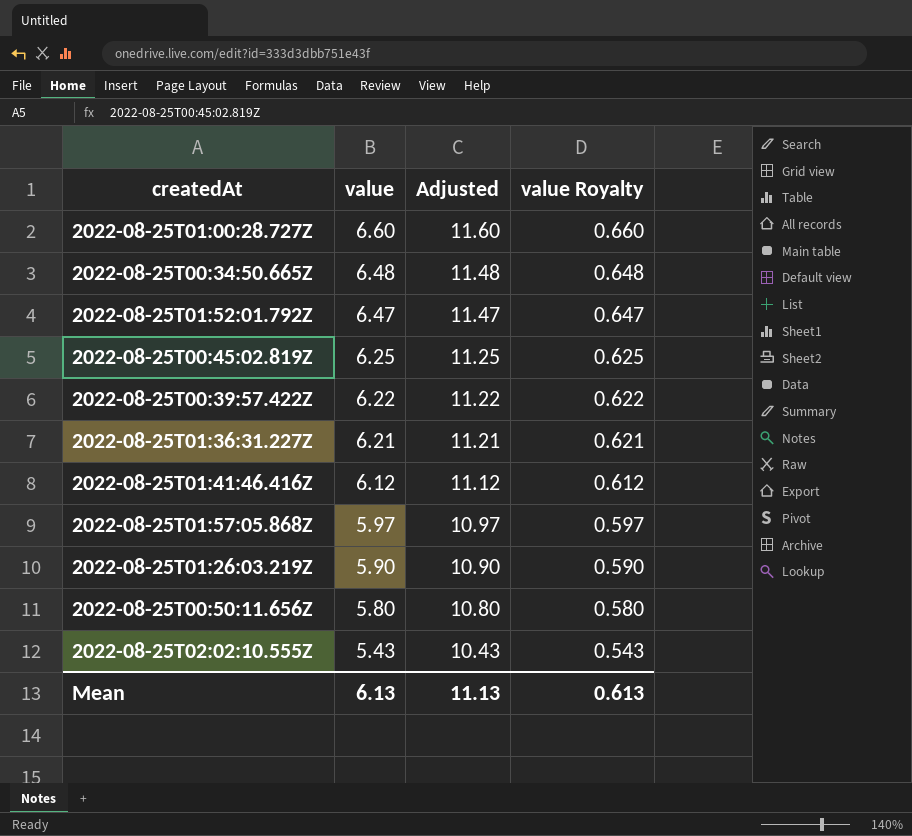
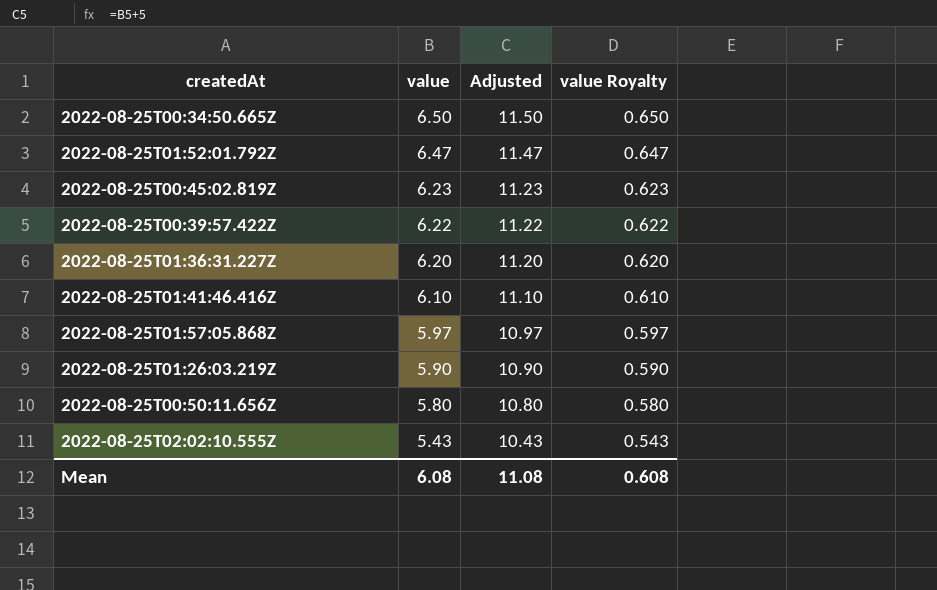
row 2022-08-25T01:00:28.727Z: 6.60 | 11.60 | 0.660 -> none
2022-08-25T00:34:50.665Z | value: 6.48 -> 6.50
2022-08-25T00:34:50.665Z | Adjusted: 11.48 -> 11.50
2022-08-25T00:34:50.665Z | value Royalty: 0.648 -> 0.650
2022-08-25T00:45:02.819Z | value: 6.25 -> 6.23
2022-08-25T00:45:02.819Z | Adjusted: 11.25 -> 11.23
2022-08-25T00:45:02.819Z | value Royalty: 0.625 -> 0.623
2022-08-25T01:36:31.227Z | value: 6.21 -> 6.20
2022-08-25T01:36:31.227Z | Adjusted: 11.21 -> 11.20
2022-08-25T01:36:31.227Z | value Royalty: 0.621 -> 0.620
2022-08-25T01:41:46.416Z | value: 6.12 -> 6.10
2022-08-25T01:41:46.416Z | Adjusted: 11.12 -> 11.10
2022-08-25T01:41:46.416Z | value Royalty: 0.612 -> 0.610
Mean | value: 6.13 -> 6.08
Mean | Adjusted: 11.13 -> 11.08
Mean | value Royalty: 0.613 -> 0.608

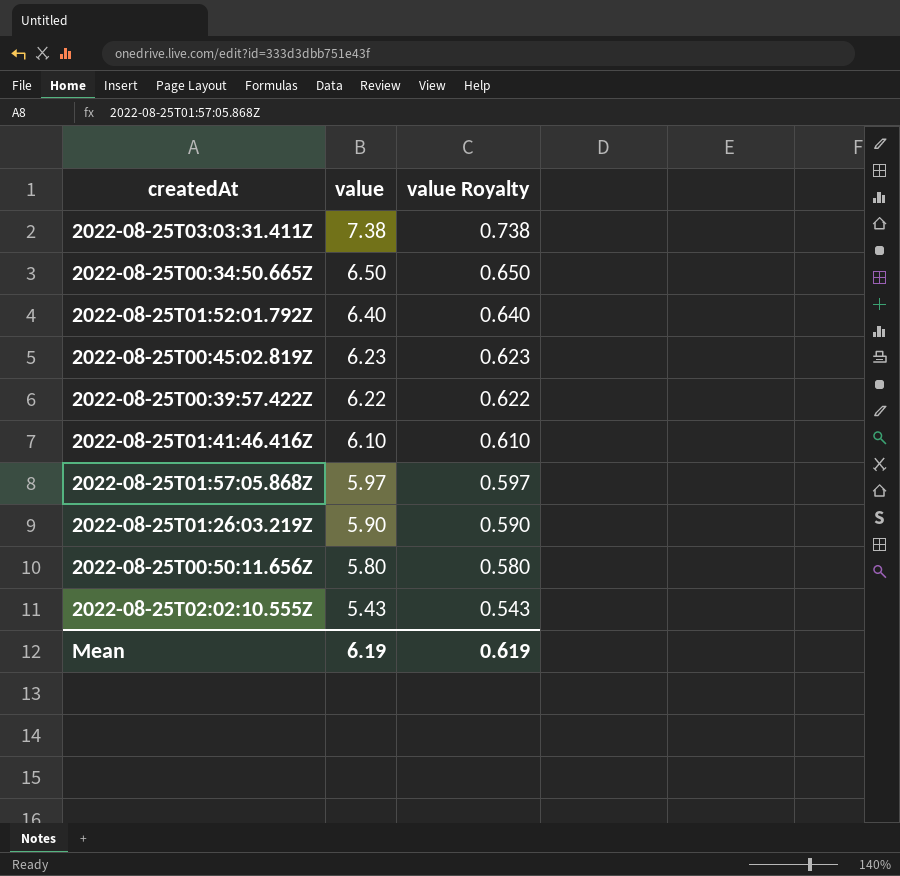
column Adjusted | formula: [value] + 5 -> none
row 2022-08-25T01:36:31.227Z: 6.20 | 11.20 | 0.620 -> none
row 2022-08-25T03:03:31.411Z: none -> 7.38 | 0.738
2022-08-25T01:52:01.792Z | value: 6.47 -> 6.40
2022-08-25T01:52:01.792Z | value Royalty: 0.647 -> 0.640
Mean | value: 6.08 -> 6.19
Mean | value Royalty: 0.608 -> 0.619

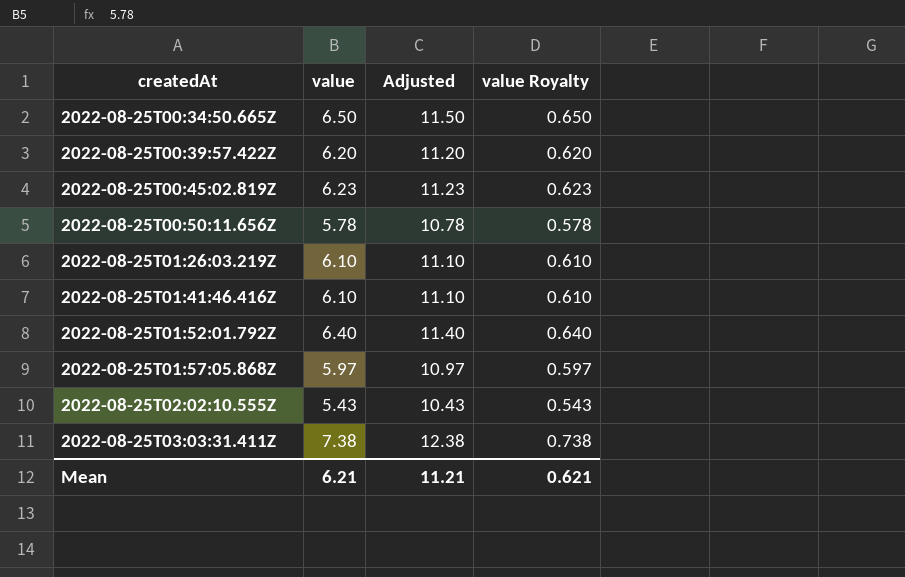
row order: value descending -> createdAt ascending
column Adjusted | formula: none -> [value] + 5
2022-08-25T00:39:57.422Z | value: 6.22 -> 6.20
2022-08-25T00:39:57.422Z | value Royalty: 0.622 -> 0.620
2022-08-25T00:50:11.656Z | value: 5.80 -> 5.78
2022-08-25T00:50:11.656Z | value Royalty: 0.580 -> 0.578
2022-08-25T01:26:03.219Z | value: 5.90 -> 6.10
2022-08-25T01:26:03.219Z | value Royalty: 0.590 -> 0.610
Mean | value: 6.19 -> 6.21
Mean | value Royalty: 0.619 -> 0.621

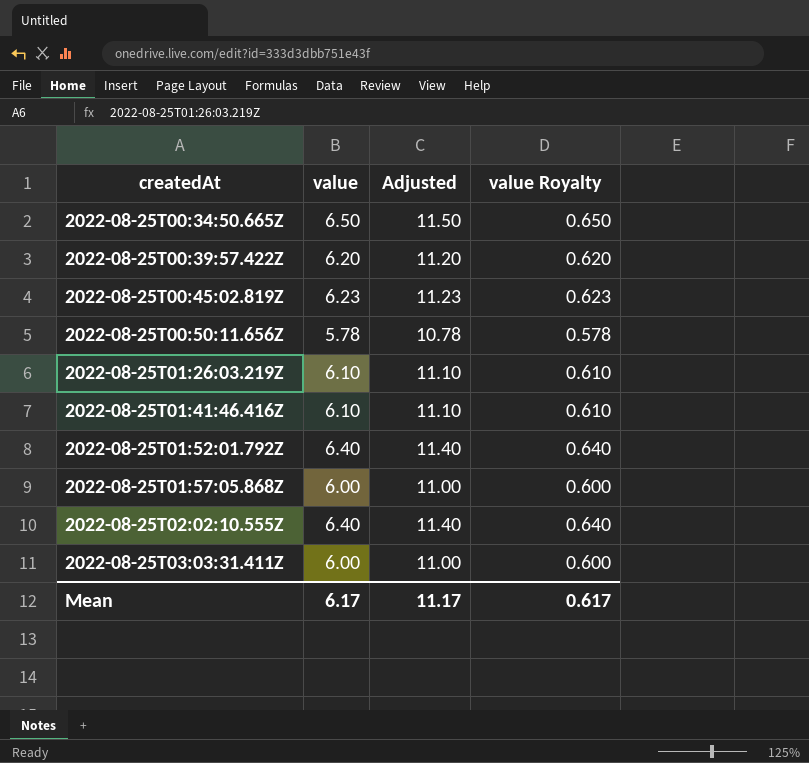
2022-08-25T01:57:05.868Z | value: 5.97 -> 6.00
2022-08-25T01:57:05.868Z | Adjusted: 10.97 -> 11.00
2022-08-25T01:57:05.868Z | value Royalty: 0.597 -> 0.600
2022-08-25T02:02:10.555Z | value: 5.43 -> 6.40
2022-08-25T02:02:10.555Z | Adjusted: 10.43 -> 11.40
2022-08-25T02:02:10.555Z | value Royalty: 0.543 -> 0.640
2022-08-25T03:03:31.411Z | value: 7.38 -> 6.00
2022-08-25T03:03:31.411Z | Adjusted: 12.38 -> 11.00
2022-08-25T03:03:31.411Z | value Royalty: 0.738 -> 0.600
Mean | value: 6.21 -> 6.17
Mean | Adjusted: 11.21 -> 11.17
Mean | value Royalty: 0.621 -> 0.617

